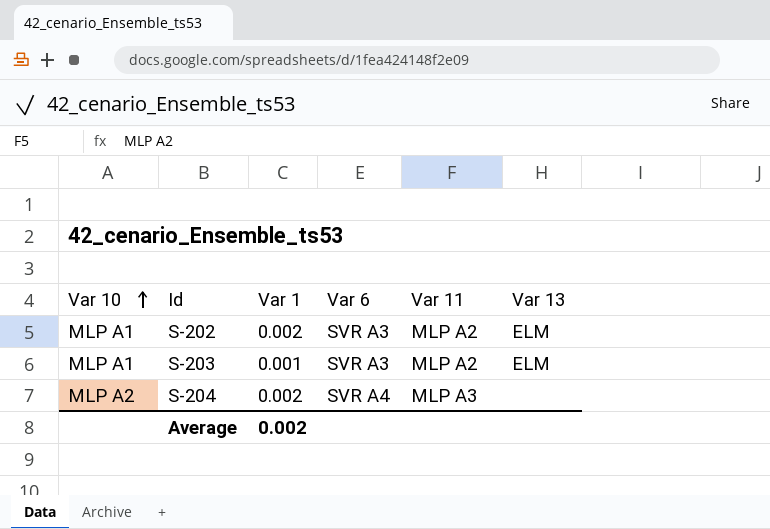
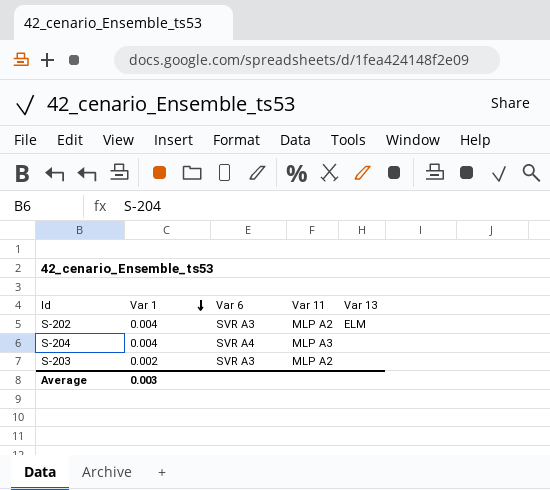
row order: Var 10 ascending -> Var 1 descending
column Var 10 | position: 1 -> none
S-202 | Var 1: 0.002 -> 0.004
S-204 | Var 1: 0.002 -> 0.004
S-203 | Var 1: 0.001 -> 0.002
S-203 | Var 13: ELM -> none
Average | Var 1: 0.002 -> 0.003

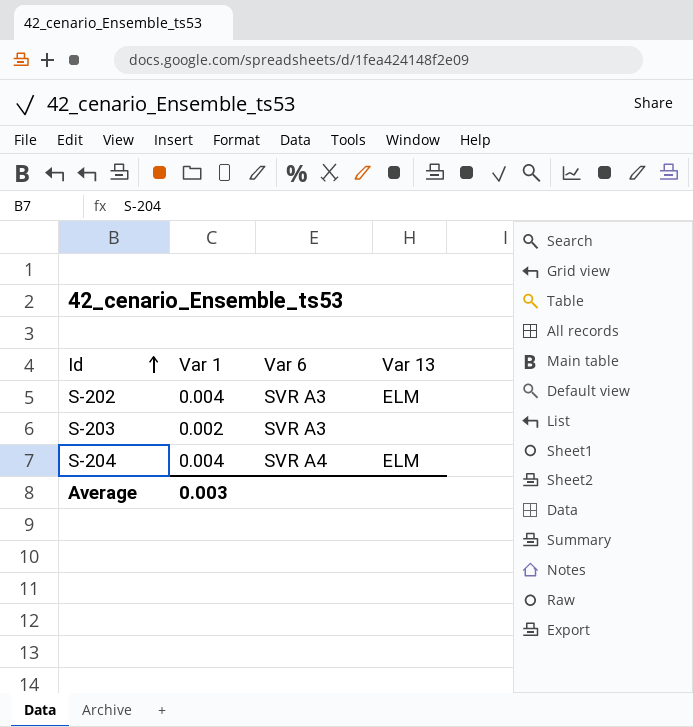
row order: Var 1 descending -> Id ascending
column Var 11 | position: 4 -> none
S-204 | Var 13: none -> ELM

